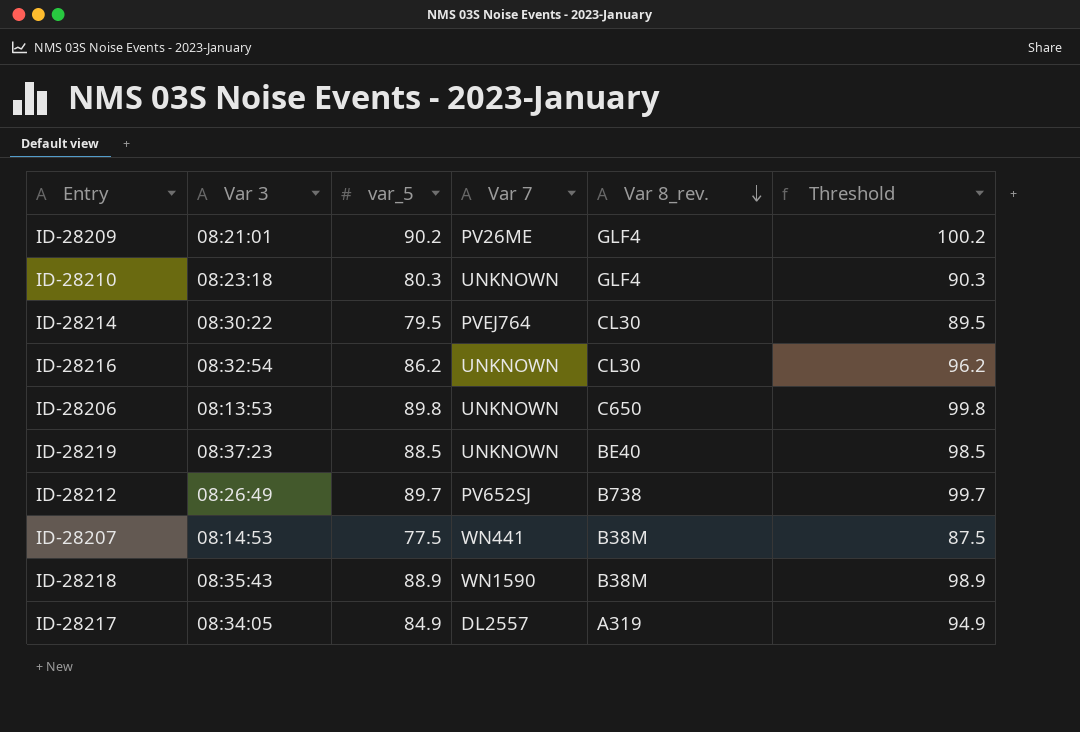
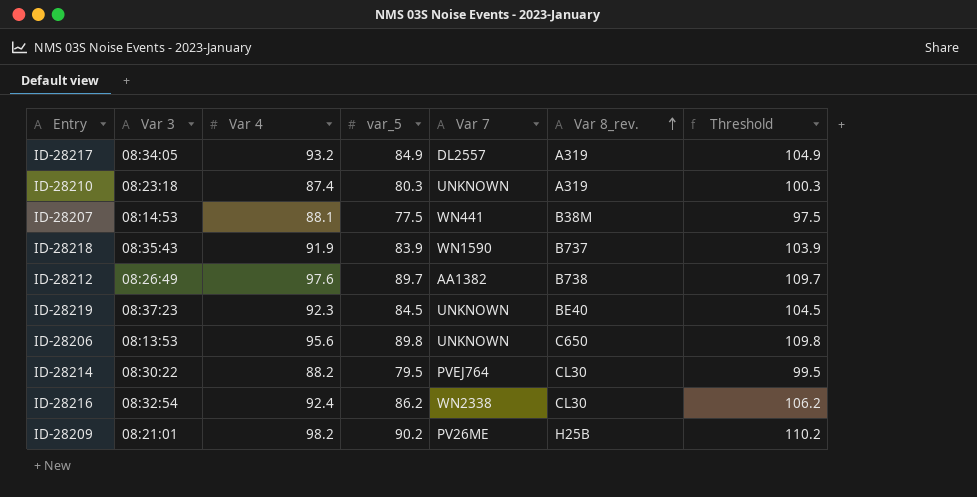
row order: Var 8_rev. descending -> Var 8_rev. ascending
column Var 4 | position: none -> 3
column Threshold | formula: [var_5] + 10 -> [var_5] + 20
ID-28210 | Var 8_rev.: GLF4 -> A319
ID-28218 | var_5: 88.9 -> 83.9
ID-28218 | Var 8_rev.: B38M -> B737
ID-28212 | Var 7: PV652SJ -> AA1382
ID-28219 | var_5: 88.5 -> 84.5
ID-28216 | Var 7: UNKNOWN -> WN2338
ID-28209 | Var 8_rev.: GLF4 -> H25B

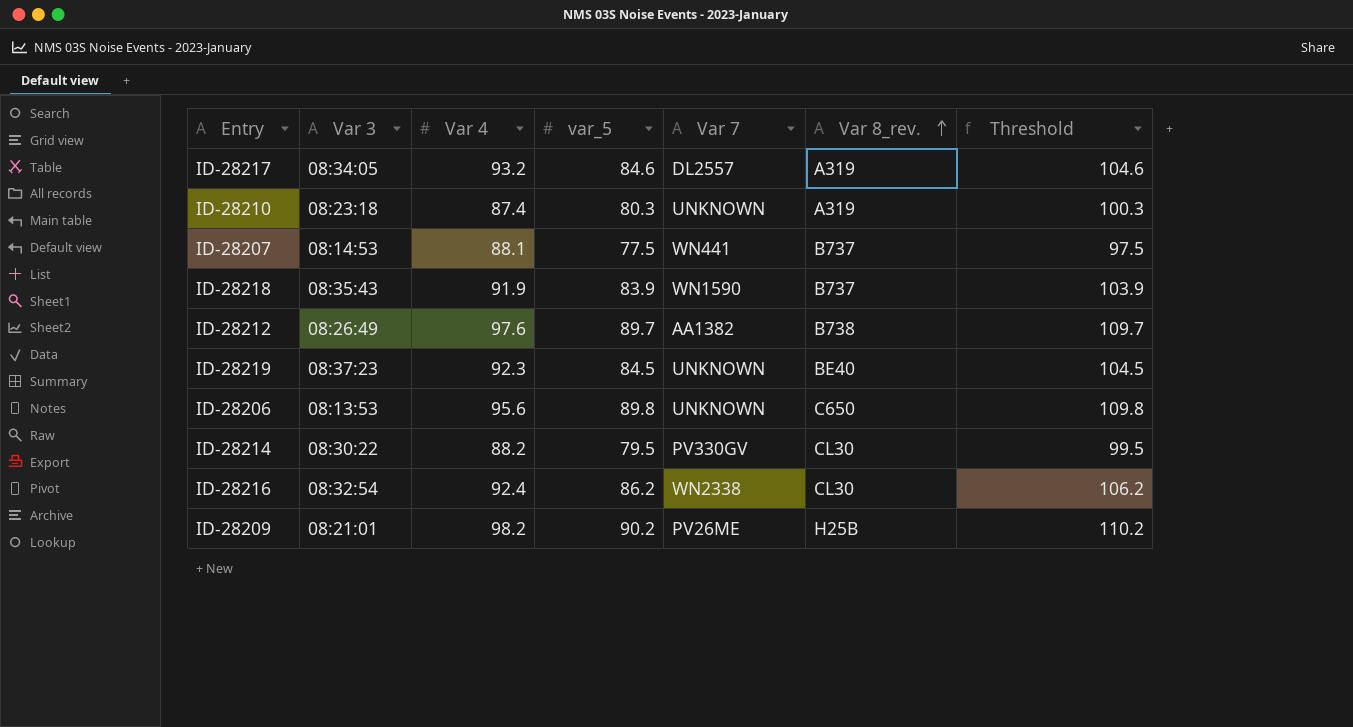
ID-28217 | var_5: 84.9 -> 84.6
ID-28217 | Threshold: 104.9 -> 104.6
ID-28207 | Var 8_rev.: B38M -> B737
ID-28214 | Var 7: PVEJ764 -> PV330GV

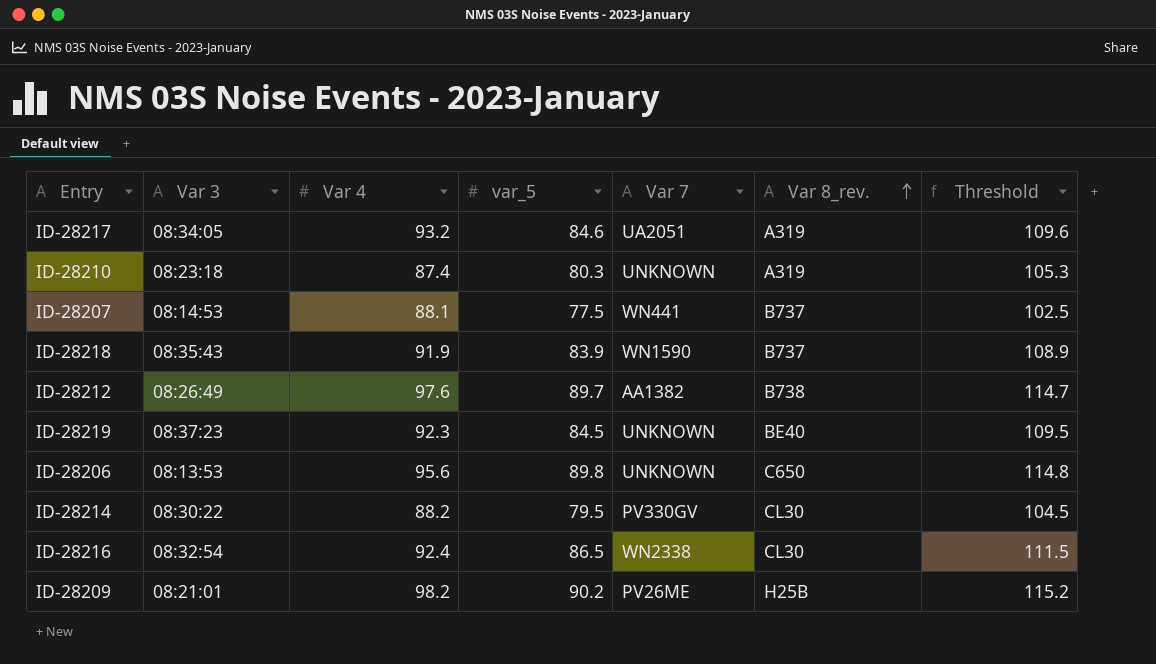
column Threshold | formula: [var_5] + 20 -> [var_5] + 25
ID-28217 | Var 7: DL2557 -> UA2051
ID-28216 | var_5: 86.2 -> 86.5

